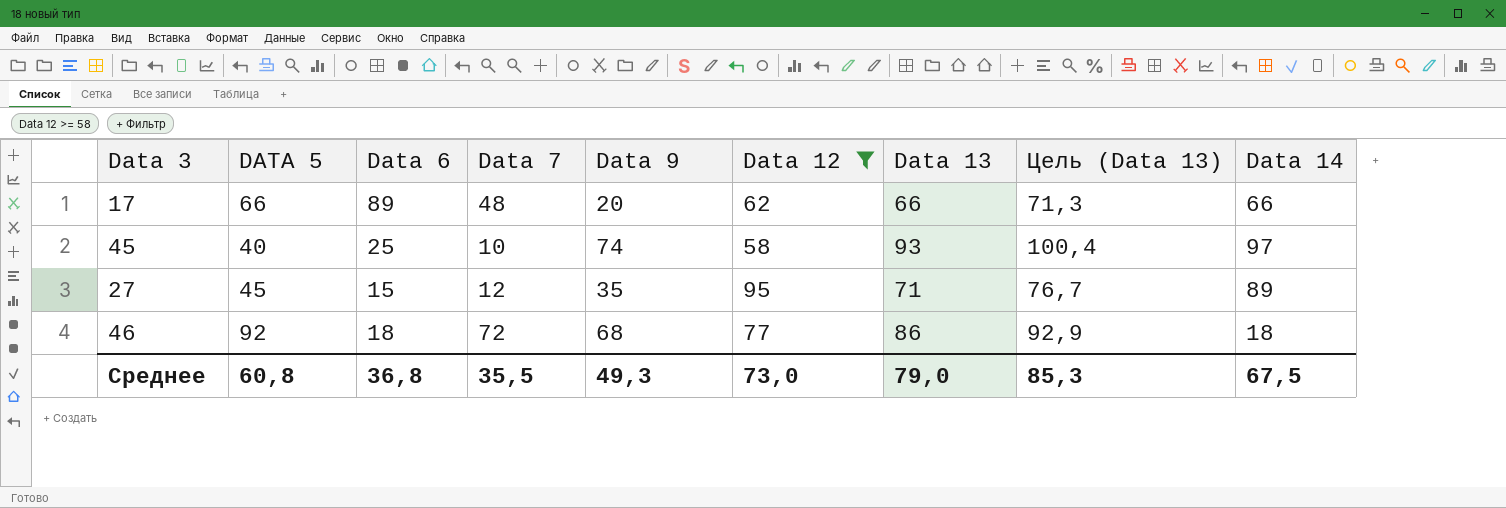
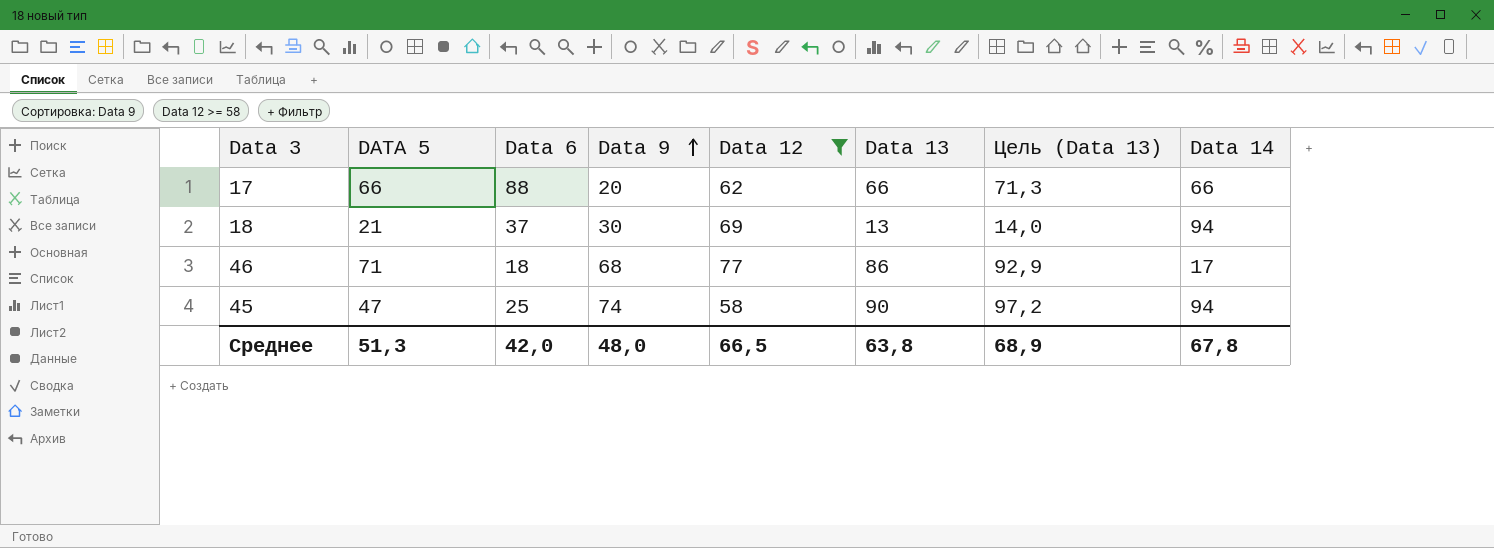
row order: none -> Data 9 ascending
column Data 7 | position: 4 -> none
row 27: 45 | 15 | 12 | 35 | 95 | 71 | 76,7 | 89 -> none
17 | Data 6: 89 -> 88
row 18: none -> 21 | 37 | 30 | 69 | 13 | 14,0 | 94
46 | DATA 5: 92 -> 71
46 | Data 14: 18 -> 17
45 | DATA 5: 40 -> 47
45 | Data 13: 93 -> 90
45 | Цель (Data 13): 100,4 -> 97,2
45 | Data 14: 97 -> 94
Среднее | DATA 5: 60,8 -> 51,3
Среднее | Data 6: 36,8 -> 42,0
Среднее | Data 9: 49,3 -> 48,0
Среднее | Data 12: 73,0 -> 66,5
Среднее | Data 13: 79,0 -> 63,8
Среднее | Цель (Data 13): 85,3 -> 68,9
Среднее | Data 14: 67,5 -> 67,8

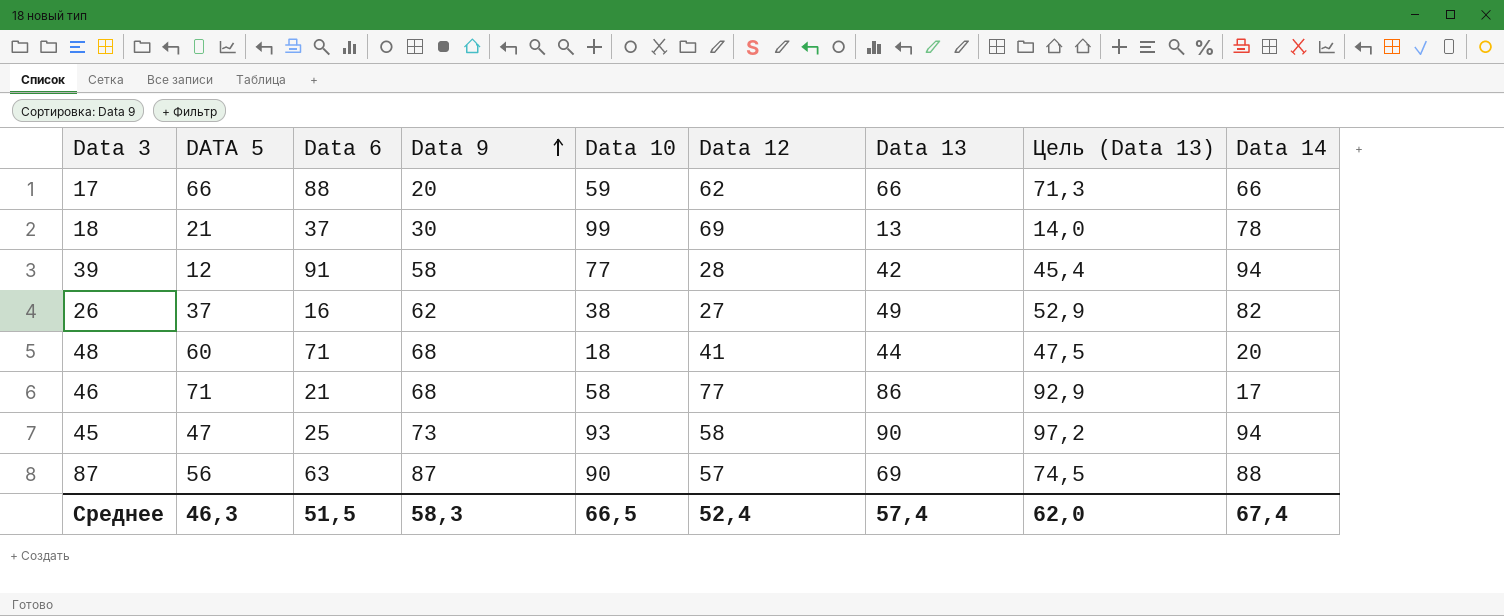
filter: Data 12 >= 58 -> none
column Data 10 | position: none -> 5
18 | Data 14: 94 -> 78
46 | Data 6: 18 -> 21
45 | Data 9: 74 -> 73
Среднее | DATA 5: 51,3 -> 46,3
Среднее | Data 6: 42,0 -> 51,5
Среднее | Data 9: 48,0 -> 58,3
Среднее | Data 12: 66,5 -> 52,4
Среднее | Data 13: 63,8 -> 57,4
Среднее | Цель (Data 13): 68,9 -> 62,0
Среднее | Data 14: 67,8 -> 67,4

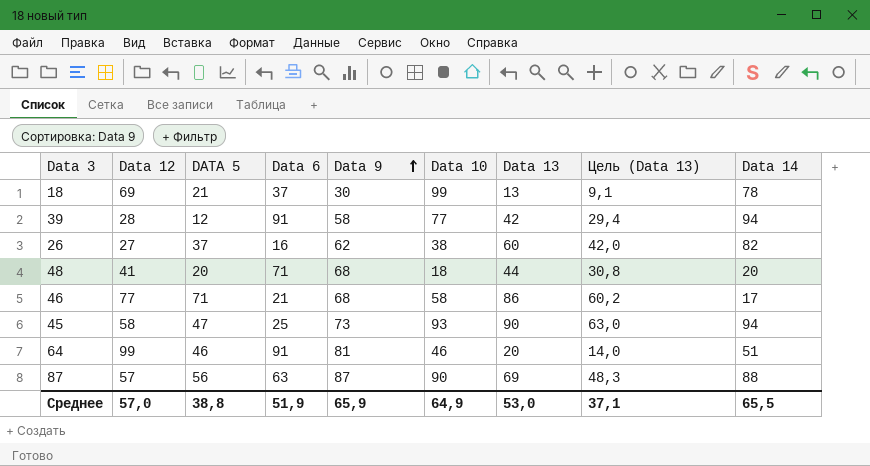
column Data 12 | position: 6 -> 2
column Цель (Data 13) | formula: [Data 13] * 1,08 -> [Data 13] * 0,7
row 17: 66 | 88 | 20 | 59 | 62 | 66 | 71,3 | 66 -> none
26 | Data 13: 49 -> 60
48 | DATA 5: 60 -> 20
row 64: none -> 99 | 46 | 91 | 81 | 46 | 20 | 14,0 | 51
Среднее | Data 12: 52,4 -> 57,0
Среднее | DATA 5: 46,3 -> 38,8
Среднее | Data 6: 51,5 -> 51,9
Среднее | Data 9: 58,3 -> 65,9
Среднее | Data 10: 66,5 -> 64,9
Среднее | Data 13: 57,4 -> 53,0
Среднее | Цель (Data 13): 62,0 -> 37,1
Среднее | Data 14: 67,4 -> 65,5

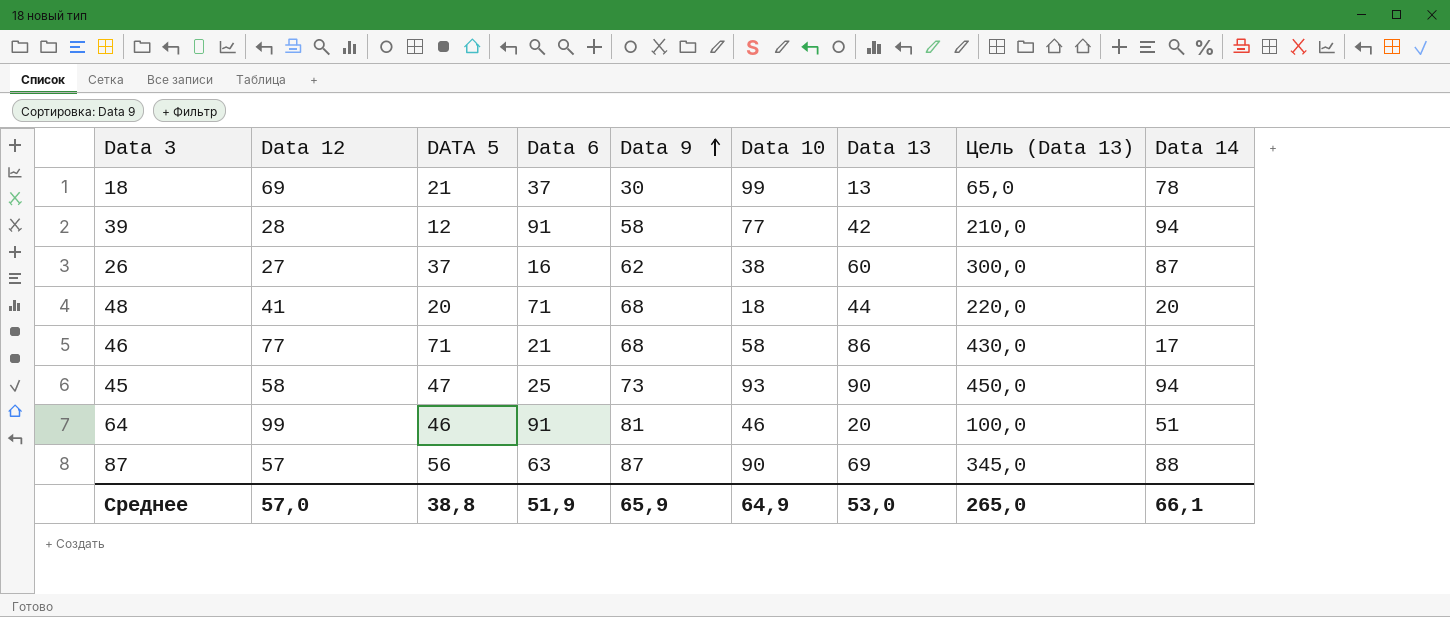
column Цель (Data 13) | formula: [Data 13] * 0,7 -> [Data 13] * 5
26 | Data 14: 82 -> 87
Среднее | Цель (Data 13): 37,1 -> 265,0
Среднее | Data 14: 65,5 -> 66,1

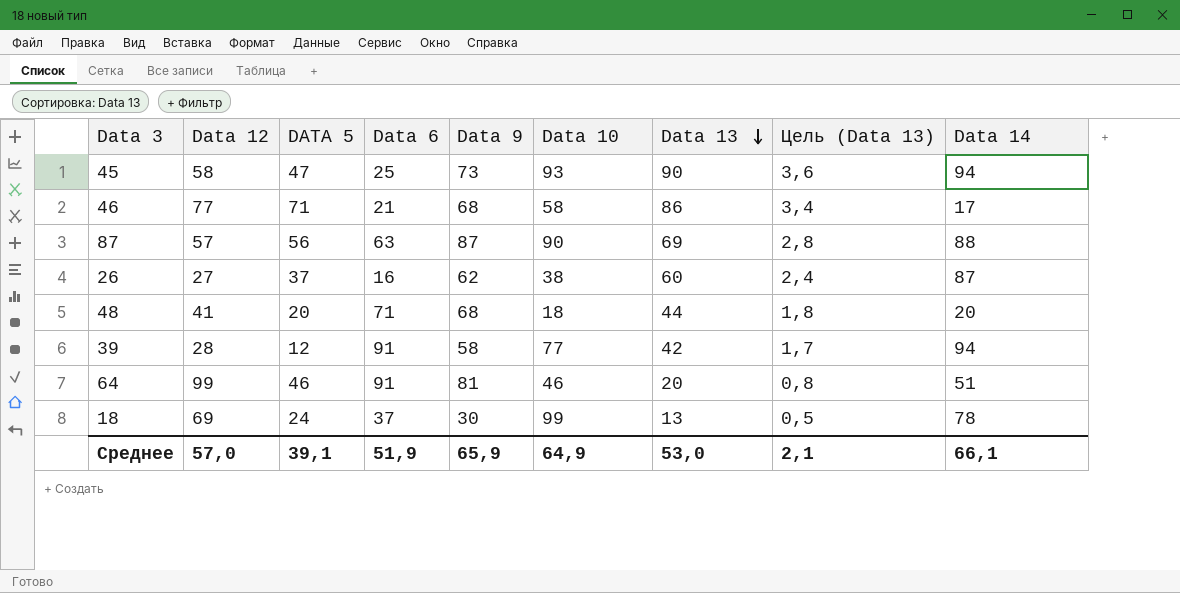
row order: Data 9 ascending -> Data 13 descending
column Цель (Data 13) | formula: [Data 13] * 5 -> [Data 13] * 0,04
18 | DATA 5: 21 -> 24
Среднее | DATA 5: 38,8 -> 39,1
Среднее | Цель (Data 13): 265,0 -> 2,1

